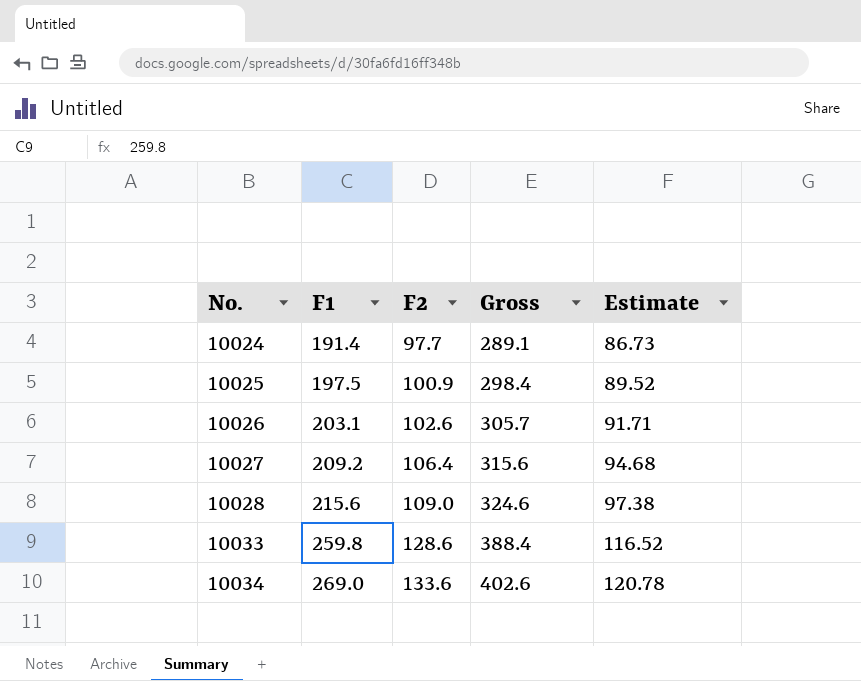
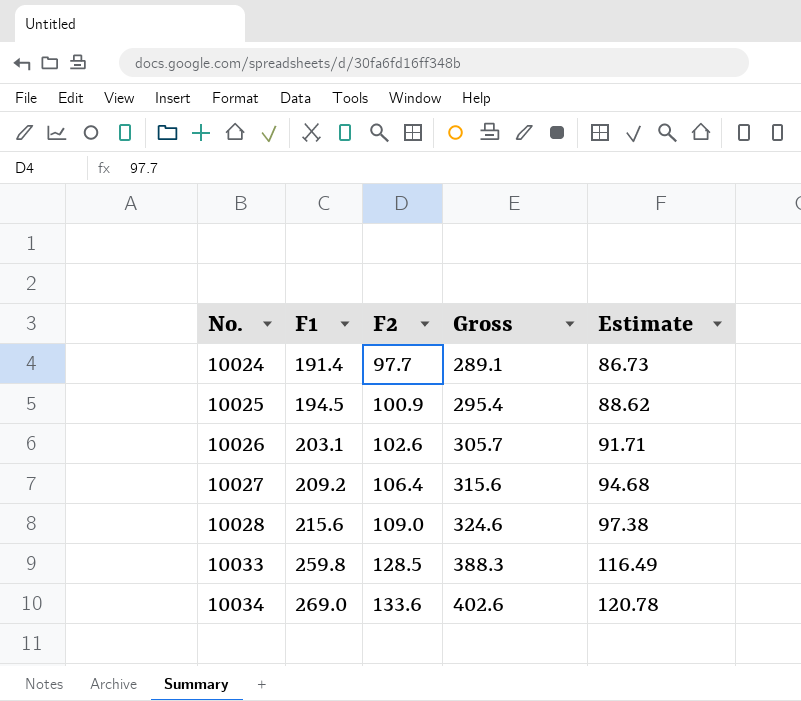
10025 | F1: 197.5 -> 194.5
10025 | Gross: 298.4 -> 295.4
10025 | Estimate: 89.52 -> 88.62
10033 | F2: 128.6 -> 128.5
10033 | Gross: 388.4 -> 388.3
10033 | Estimate: 116.52 -> 116.49

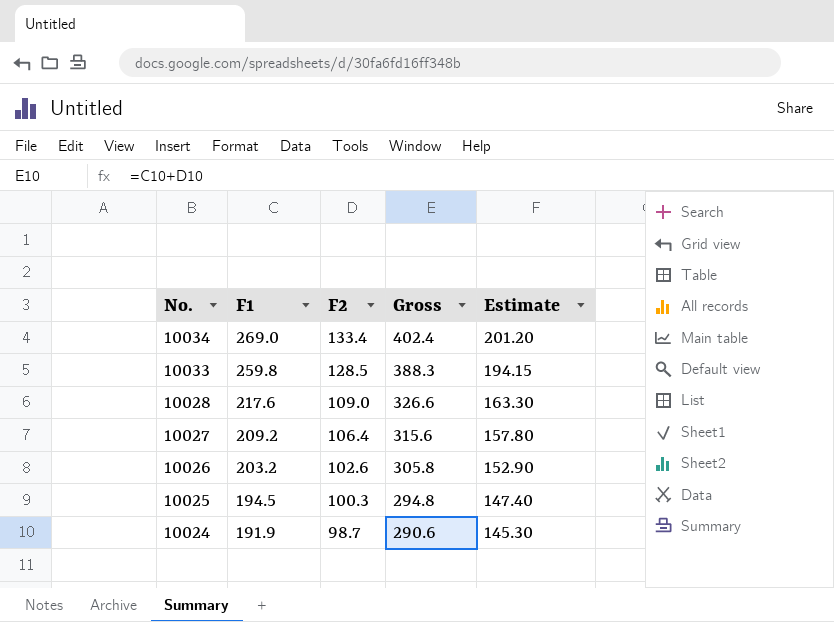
row order: No. ascending -> No. descending
column Estimate | formula: [Gross] * 0.3 -> [Gross] * 0.5
10034 | F2: 133.6 -> 133.4
10034 | Gross: 402.6 -> 402.4
10028 | F1: 215.6 -> 217.6
10028 | Gross: 324.6 -> 326.6
10026 | F1: 203.1 -> 203.2
10026 | Gross: 305.7 -> 305.8
10025 | F2: 100.9 -> 100.3
10025 | Gross: 295.4 -> 294.8
10024 | F1: 191.4 -> 191.9
10024 | F2: 97.7 -> 98.7
10024 | Gross: 289.1 -> 290.6

